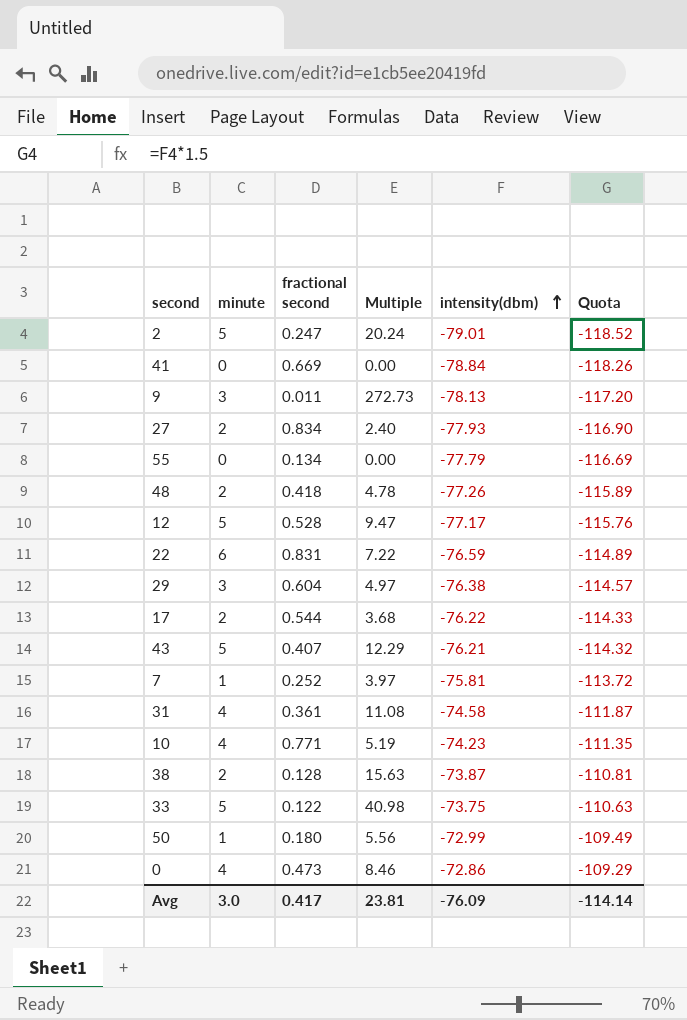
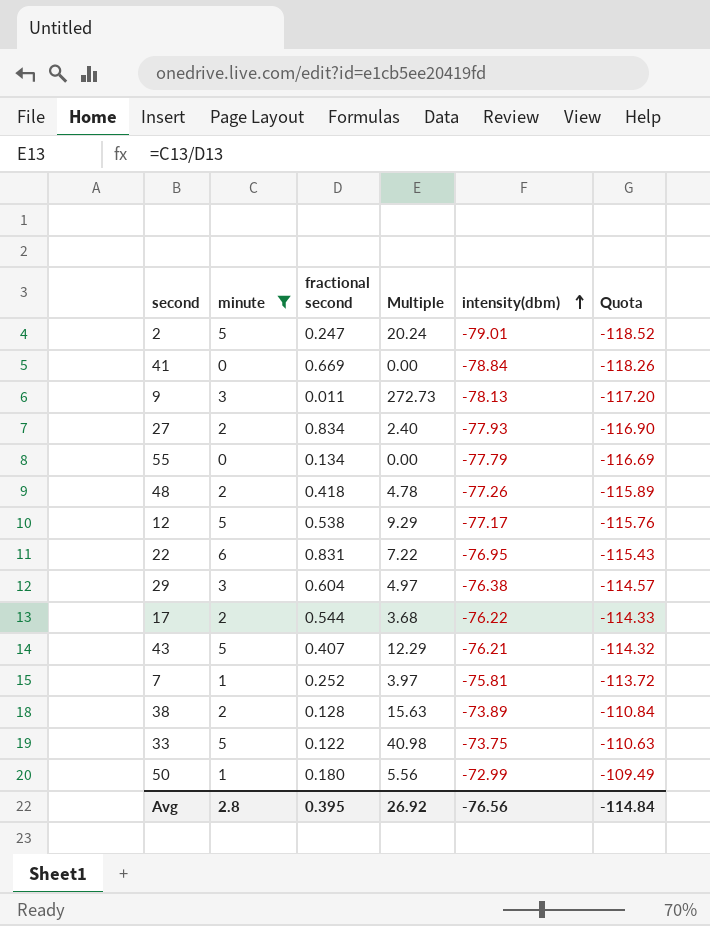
filter: none -> minute != 4
12 | fractional second: 0.528 -> 0.538
12 | Multiple: 9.47 -> 9.29
22 | intensity(dbm): -76.59 -> -76.95
22 | Quota: -114.89 -> -115.43
38 | intensity(dbm): -73.87 -> -73.89
38 | Quota: -110.81 -> -110.84
Avg | minute: 3.0 -> 2.8
Avg | fractional second: 0.417 -> 0.395
Avg | Multiple: 23.81 -> 26.92
Avg | intensity(dbm): -76.09 -> -76.56
Avg | Quota: -114.14 -> -114.84

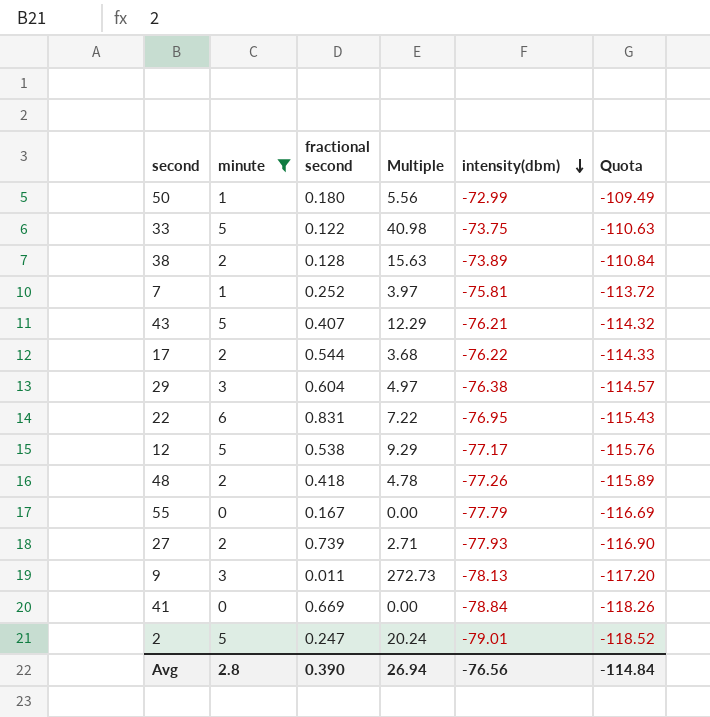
row order: intensity(dbm) ascending -> intensity(dbm) descending
55 | fractional second: 0.134 -> 0.167
27 | fractional second: 0.834 -> 0.739
27 | Multiple: 2.40 -> 2.71
Avg | fractional second: 0.395 -> 0.390
Avg | Multiple: 26.92 -> 26.94

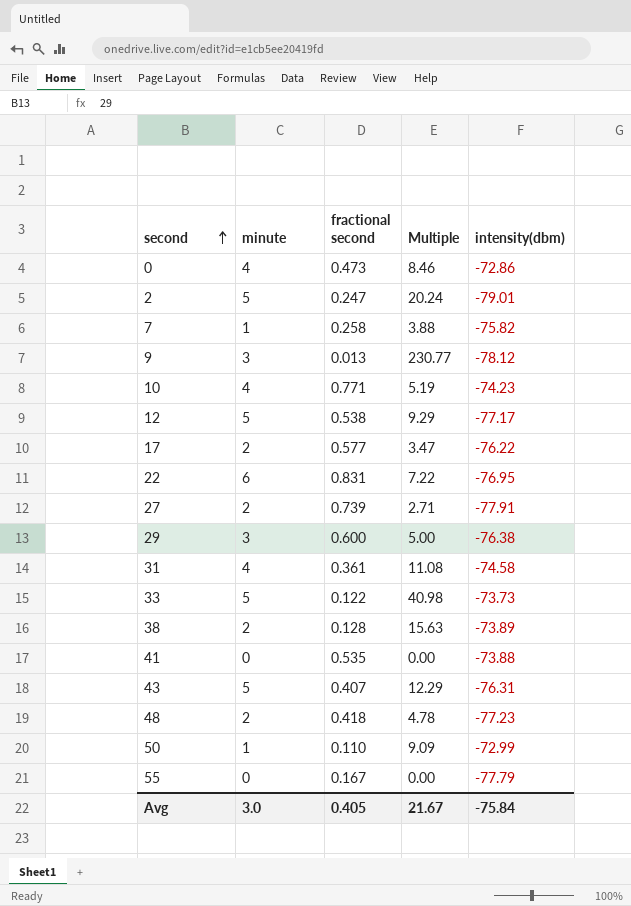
filter: minute != 4 -> none
row order: intensity(dbm) descending -> second ascending
column Quota | formula: [intensity(dbm)] * 1.5 -> none
7 | fractional second: 0.252 -> 0.258
7 | Multiple: 3.97 -> 3.88
7 | intensity(dbm): -75.81 -> -75.82
9 | fractional second: 0.011 -> 0.013
9 | Multiple: 272.73 -> 230.77
9 | intensity(dbm): -78.13 -> -78.12
17 | fractional second: 0.544 -> 0.577
17 | Multiple: 3.68 -> 3.47
27 | intensity(dbm): -77.93 -> -77.91
29 | fractional second: 0.604 -> 0.600
29 | Multiple: 4.97 -> 5.00
33 | intensity(dbm): -73.75 -> -73.73
41 | fractional second: 0.669 -> 0.535
41 | intensity(dbm): -78.84 -> -73.88
43 | intensity(dbm): -76.21 -> -76.31
48 | intensity(dbm): -77.26 -> -77.23
50 | fractional second: 0.180 -> 0.110
50 | Multiple: 5.56 -> 9.09
Avg | minute: 2.8 -> 3.0
Avg | fractional second: 0.390 -> 0.405
Avg | Multiple: 26.94 -> 21.67
Avg | intensity(dbm): -76.56 -> -75.84

